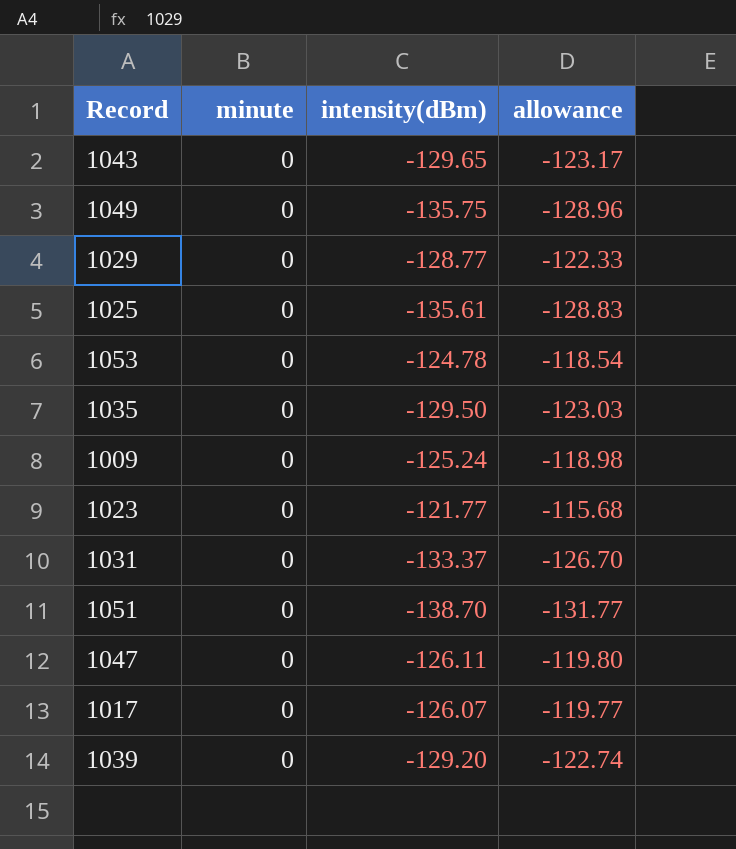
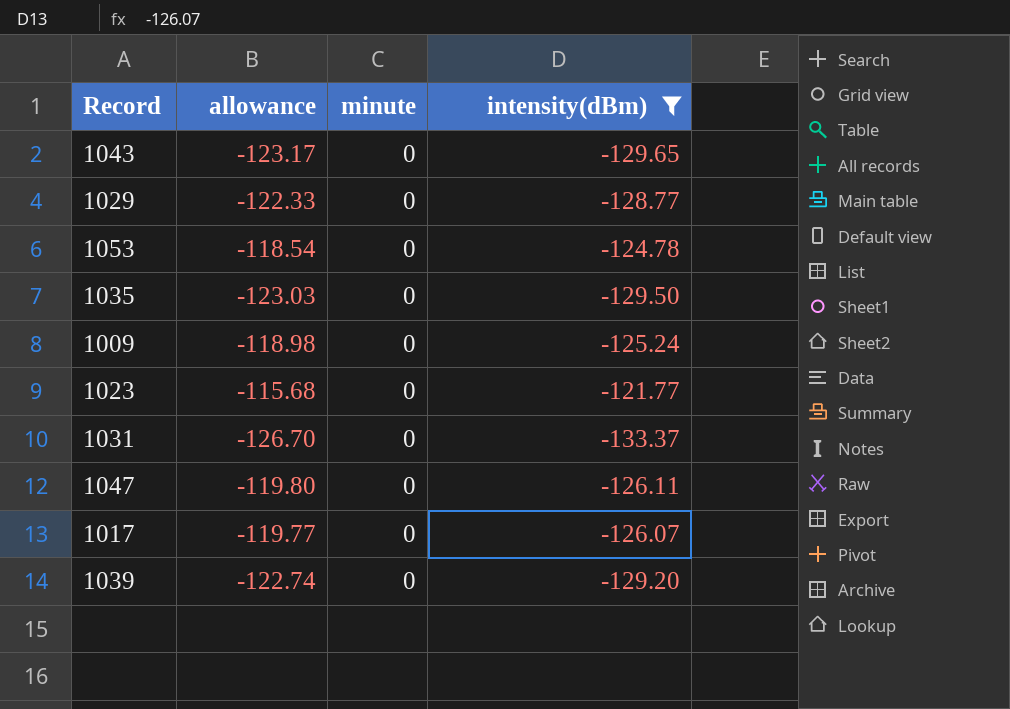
filter: none -> intensity(dBm) >= -133.37
column allowance | position: 4 -> 2

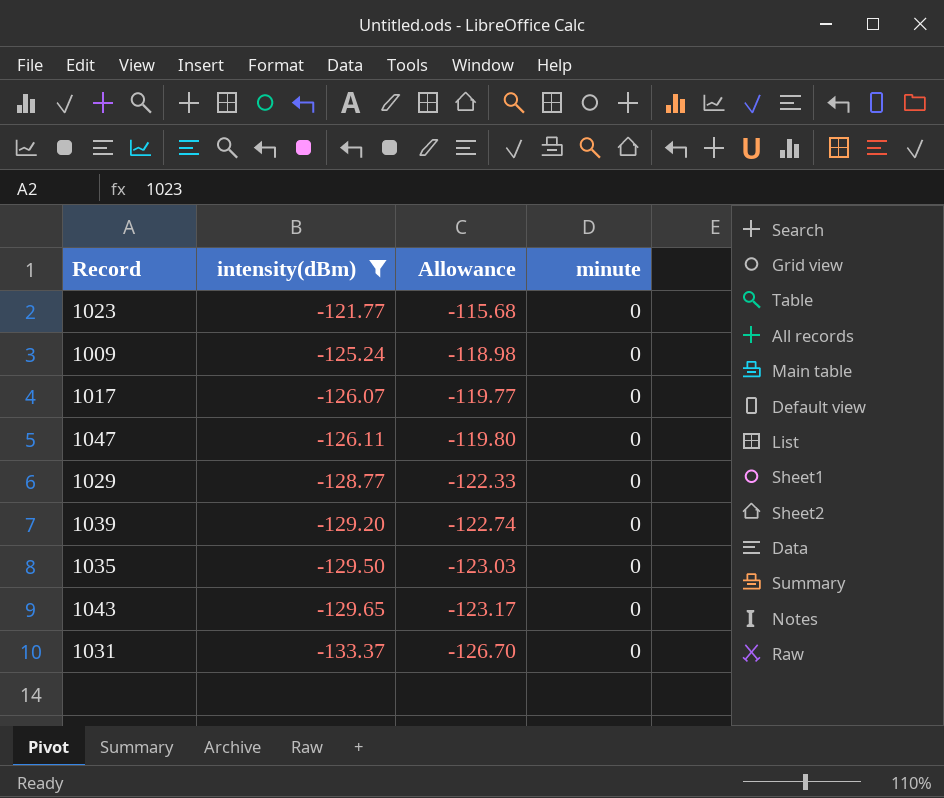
row order: none -> intensity(dBm) descending
column intensity(dBm) | position: 4 -> 2
column name: allowance -> Allowance
row 1053: -118.54 | 0 | -124.78 -> none

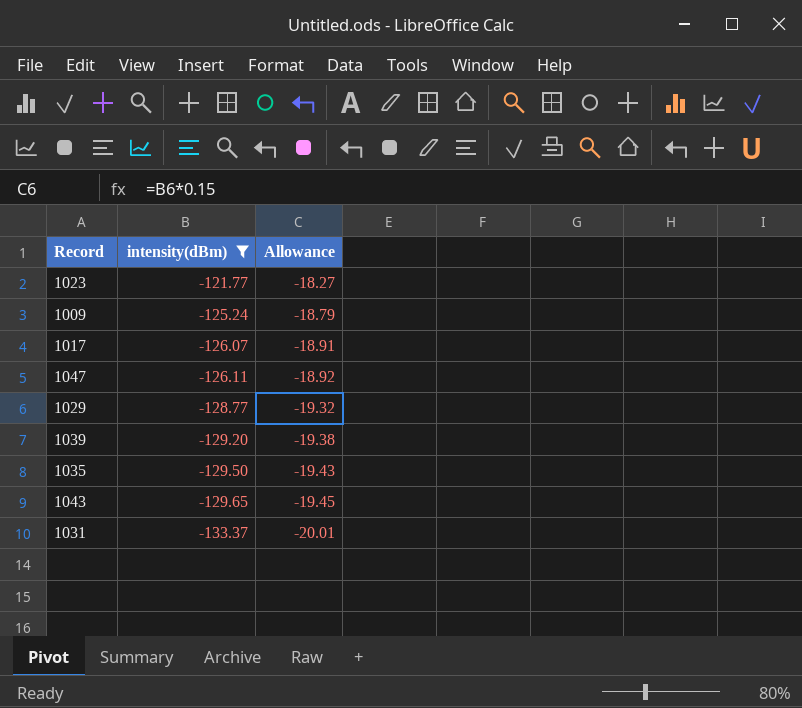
column minute | position: 4 -> none
column Allowance | formula: [intensity(dBm)] * 0.95 -> [intensity(dBm)] * 0.15

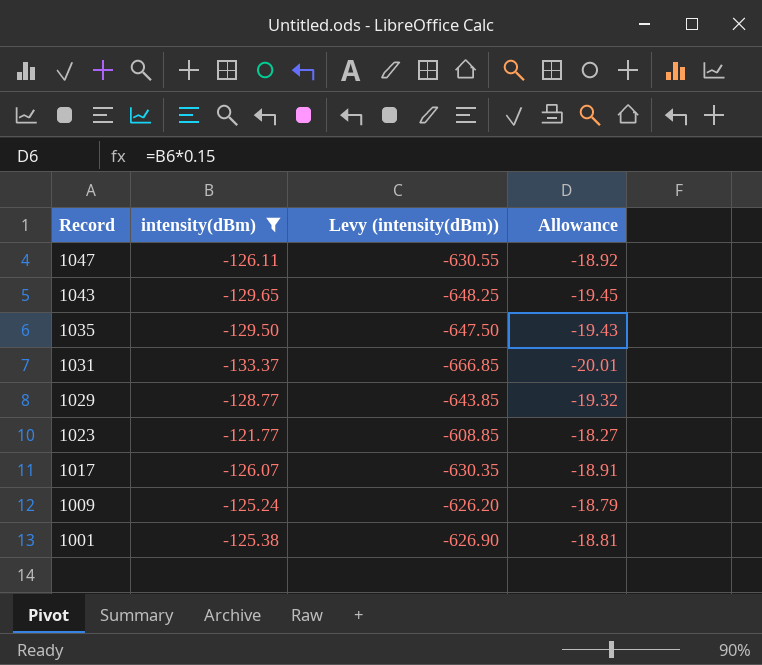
row order: intensity(dBm) descending -> Record descending
column Levy (intensity(dBm)) | formula: none -> [intensity(dBm)] * 5
row 1039: -129.20 | -19.38 -> none
row 1001: none -> -125.38 | -626.90 | -18.81

